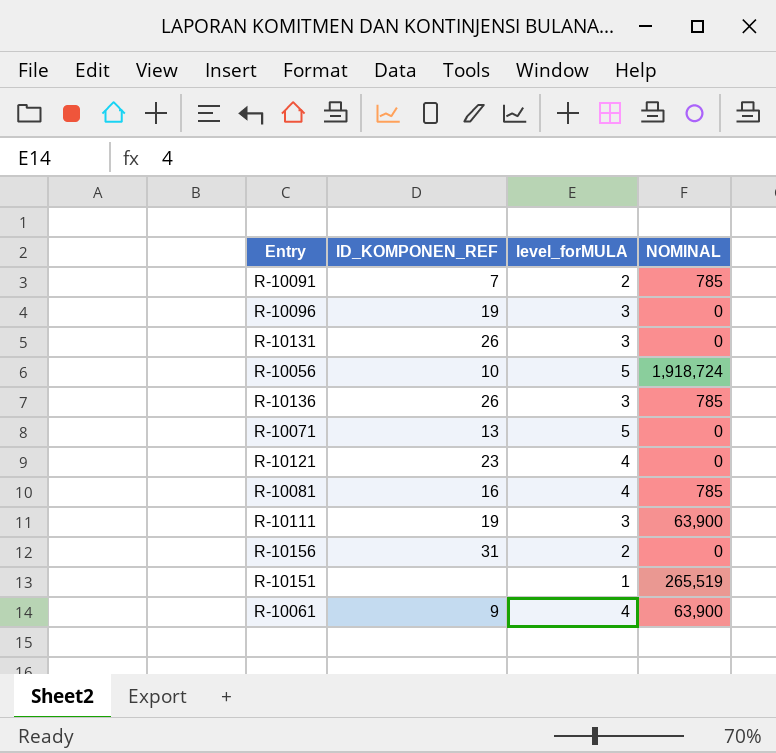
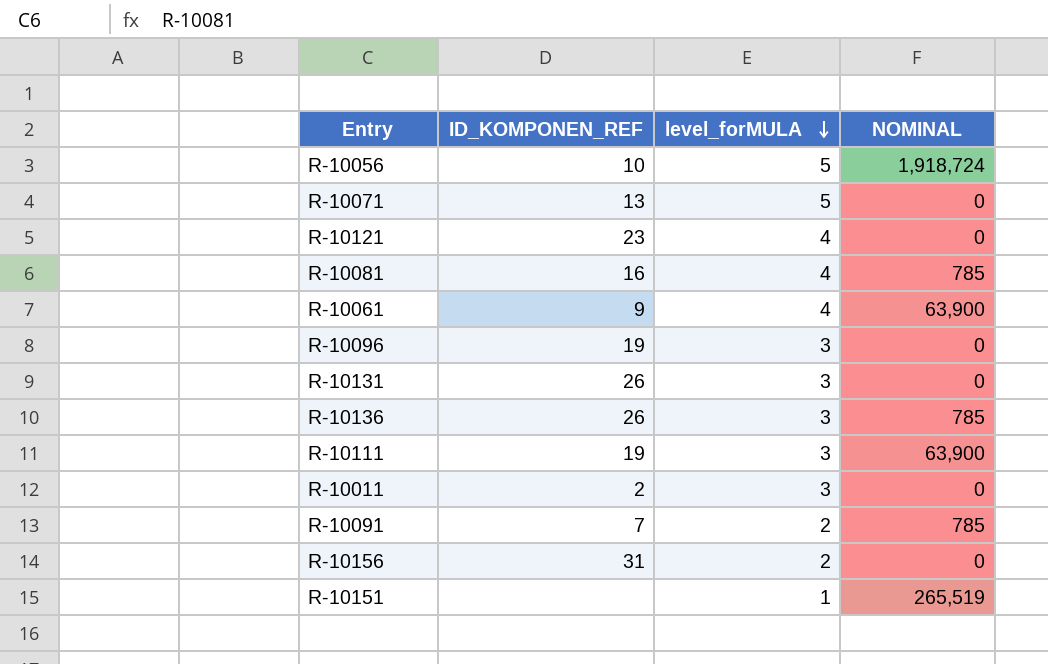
row order: none -> level_forMULA descending
row R-10011: none -> 2 | 3 | 0

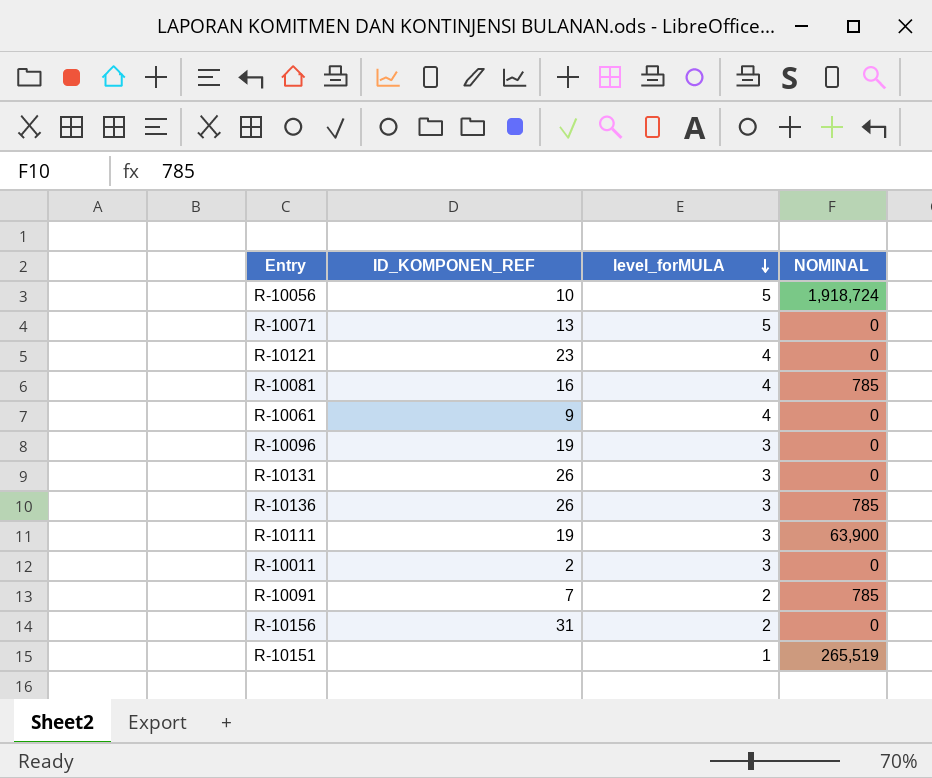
R-10061 | NOMINAL: 63,900 -> 0

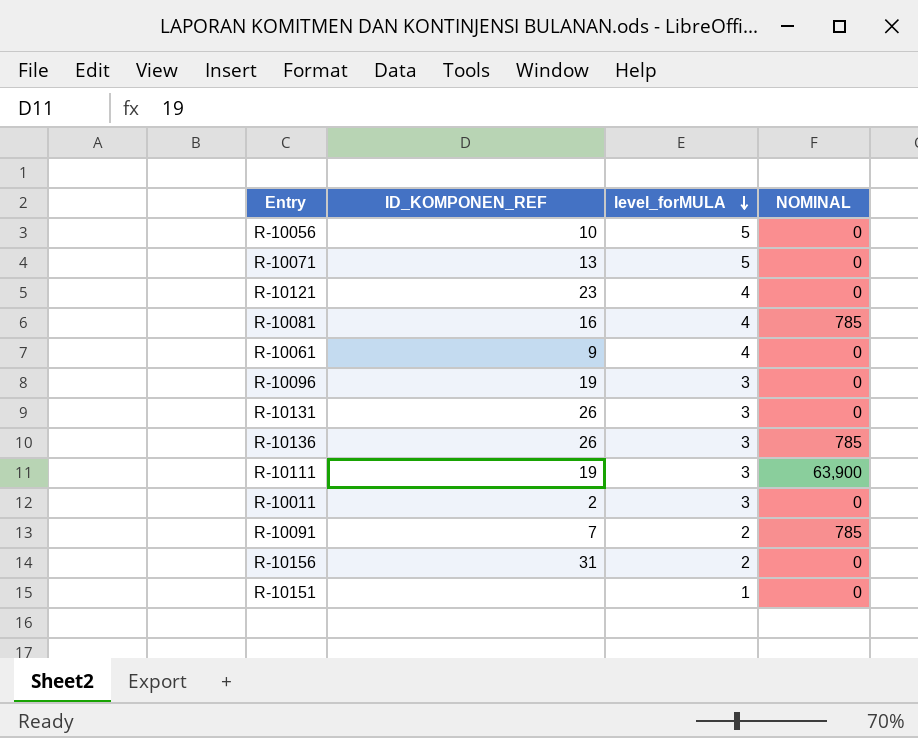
R-10056 | NOMINAL: 1,918,724 -> 0
R-10151 | NOMINAL: 265,519 -> 0

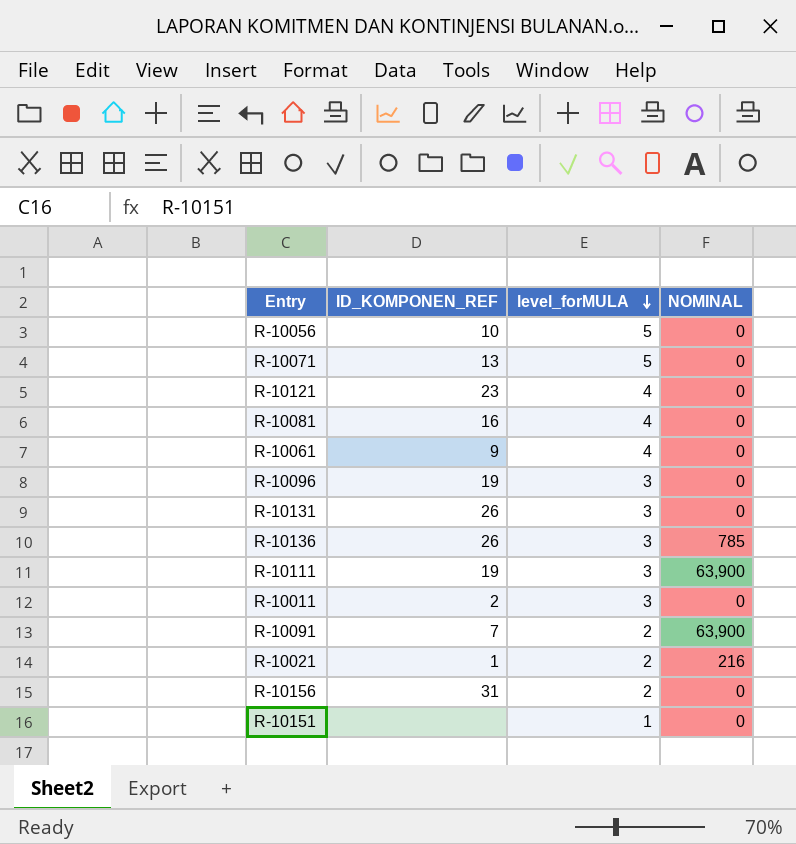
R-10081 | NOMINAL: 785 -> 0
R-10091 | NOMINAL: 785 -> 63,900
row R-10021: none -> 1 | 2 | 216

